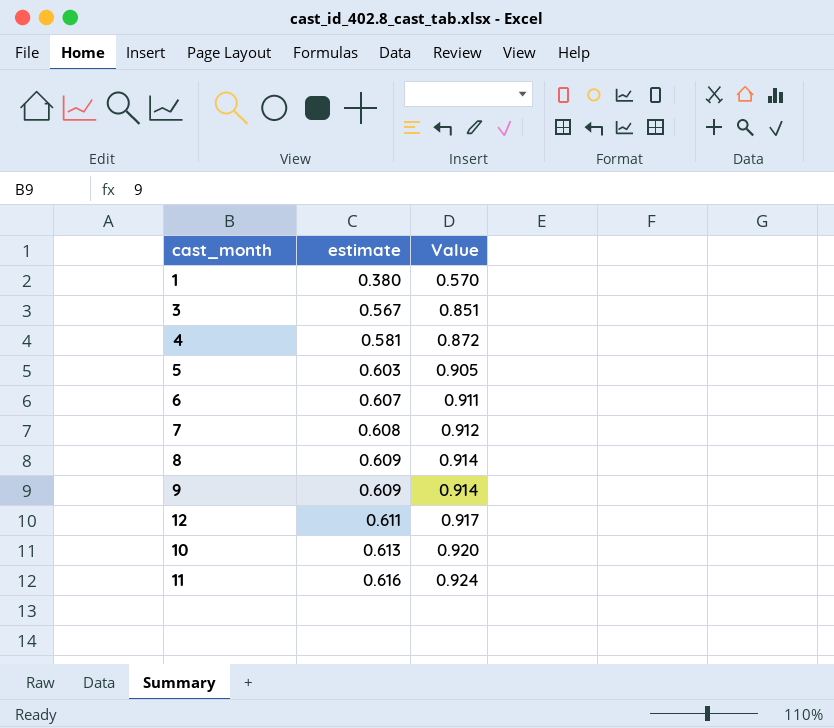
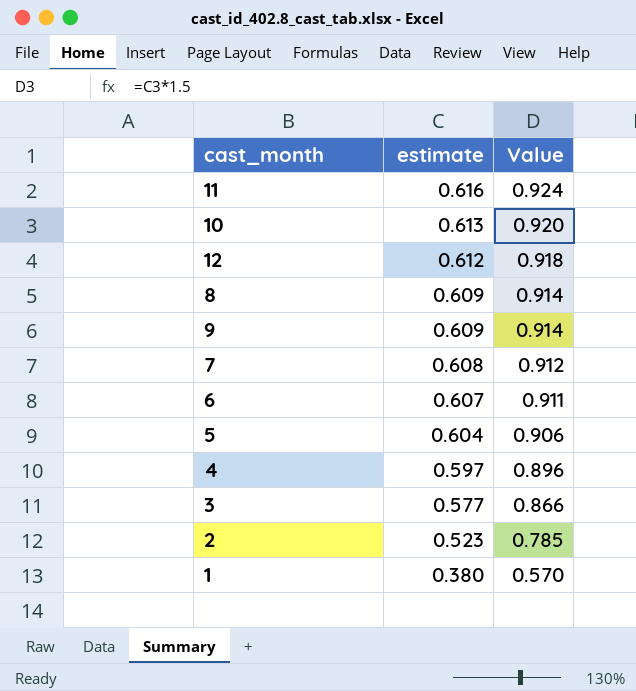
row order: estimate ascending -> estimate descending
12 | estimate: 0.611 -> 0.612
12 | Value: 0.917 -> 0.918
5 | estimate: 0.603 -> 0.604
5 | Value: 0.905 -> 0.906
4 | estimate: 0.581 -> 0.597
4 | Value: 0.872 -> 0.896
3 | estimate: 0.567 -> 0.577
3 | Value: 0.851 -> 0.866
row 2: none -> 0.523 | 0.785

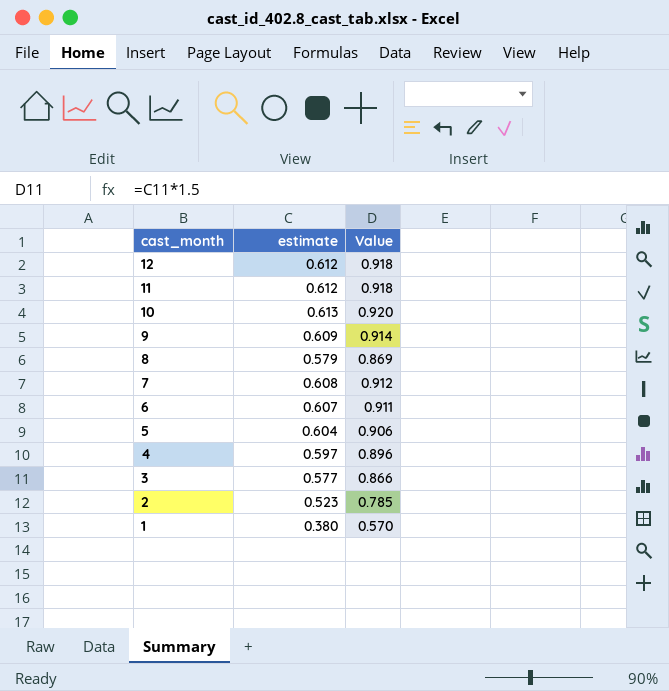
row order: estimate descending -> cast_month descending
11 | estimate: 0.616 -> 0.612
11 | Value: 0.924 -> 0.918
8 | estimate: 0.609 -> 0.579
8 | Value: 0.914 -> 0.869

